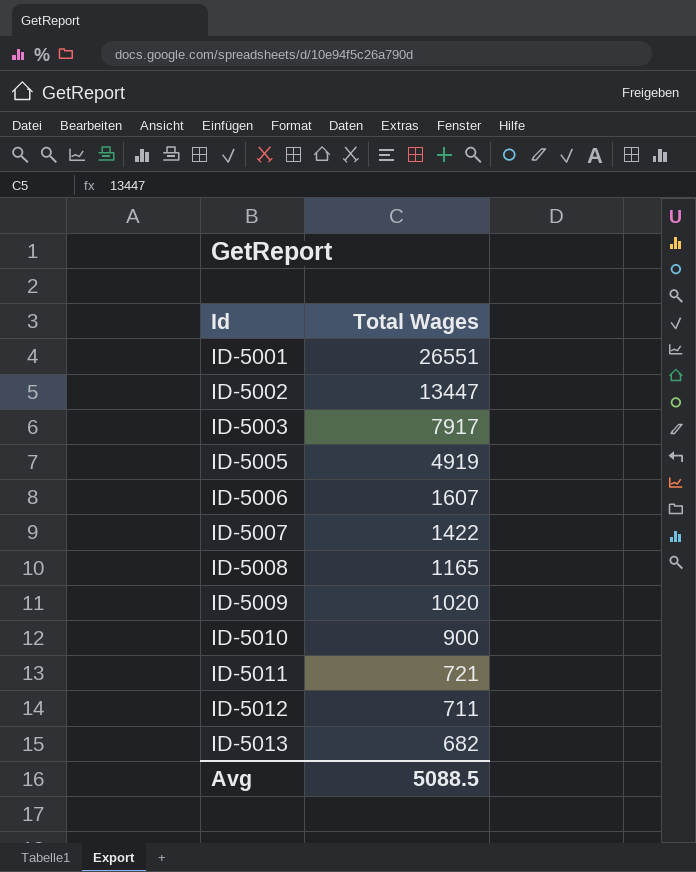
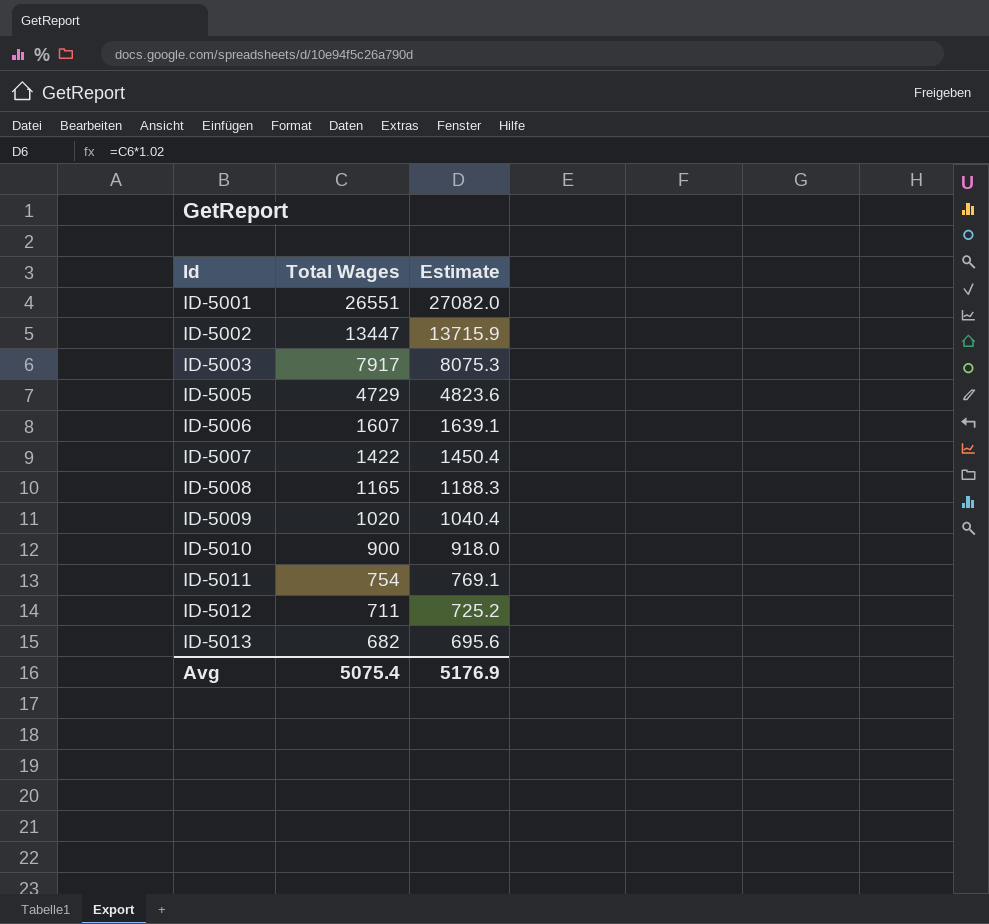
column Estimate | formula: none -> [Total Wages] * 1.02
ID-5005 | Total Wages: 4919 -> 4729
ID-5011 | Total Wages: 721 -> 754
Avg | Total Wages: 5088.5 -> 5075.4

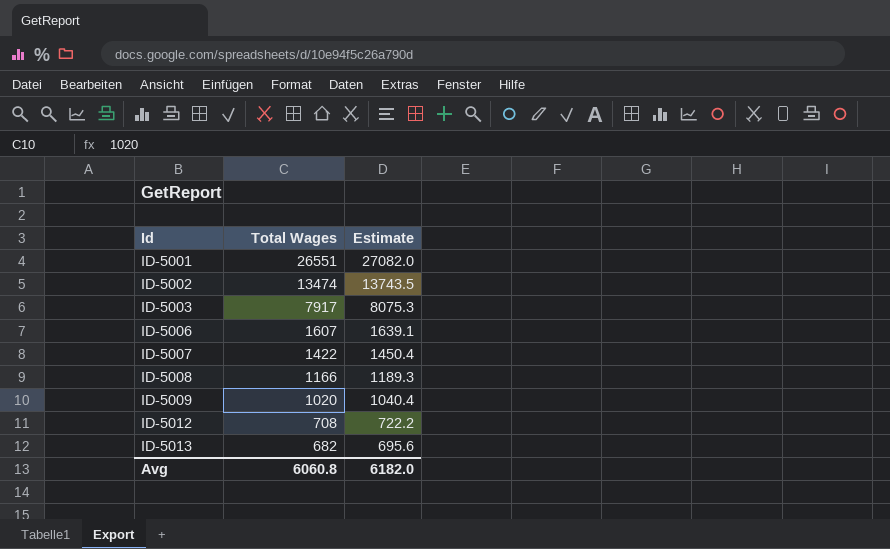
row ID-5005: 4729 | 4823.6 -> none
row ID-5010: 900 | 918.0 -> none
row ID-5011: 754 | 769.1 -> none
ID-5002 | Total Wages: 13447 -> 13474
ID-5002 | Estimate: 13715.9 -> 13743.5
ID-5008 | Total Wages: 1165 -> 1166
ID-5008 | Estimate: 1188.3 -> 1189.3
ID-5012 | Total Wages: 711 -> 708
ID-5012 | Estimate: 725.2 -> 722.2
Avg | Total Wages: 5075.4 -> 6060.8
Avg | Estimate: 5176.9 -> 6182.0

